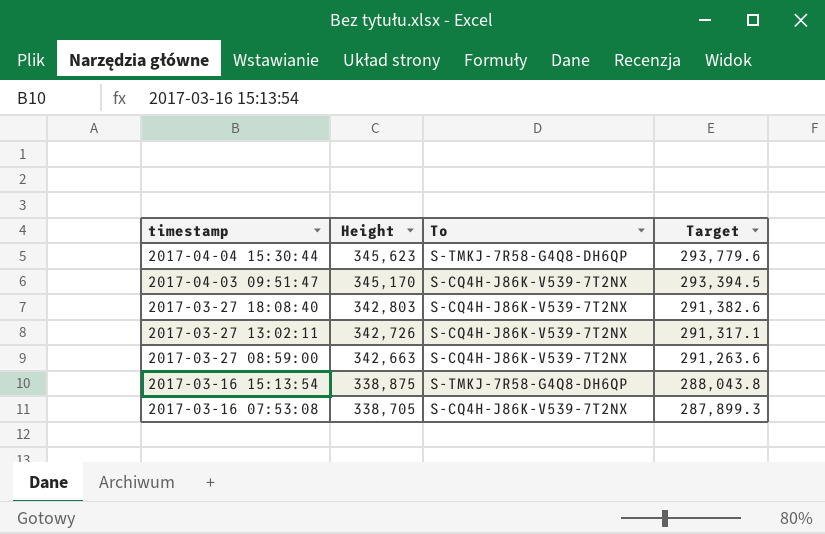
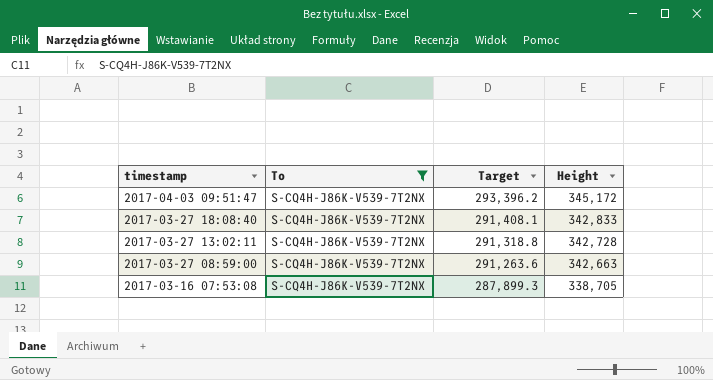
filter: none -> To = S-CQ4H-J86K-V539-7T2NX
column Height | position: 2 -> 4
2017-04-03 09:51:47 | Target: 293,394.5 -> 293,396.2
2017-04-03 09:51:47 | Height: 345,170 -> 345,172
2017-03-27 18:08:40 | Target: 291,382.6 -> 291,408.1
2017-03-27 18:08:40 | Height: 342,803 -> 342,833
2017-03-27 13:02:11 | Target: 291,317.1 -> 291,318.8
2017-03-27 13:02:11 | Height: 342,726 -> 342,728

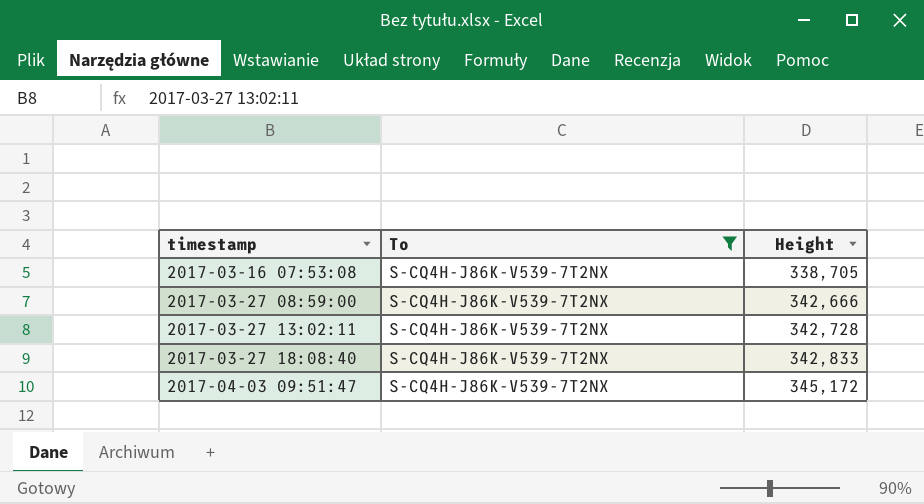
row order: timestamp descending -> timestamp ascending
column Target | formula: [Height] * 0.85 -> none
2017-03-27 08:59:00 | Height: 342,663 -> 342,666

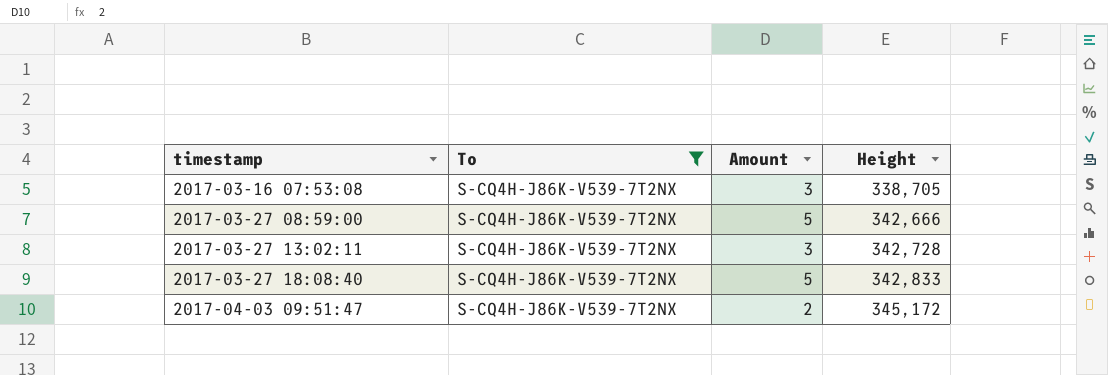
column Amount | position: none -> 3

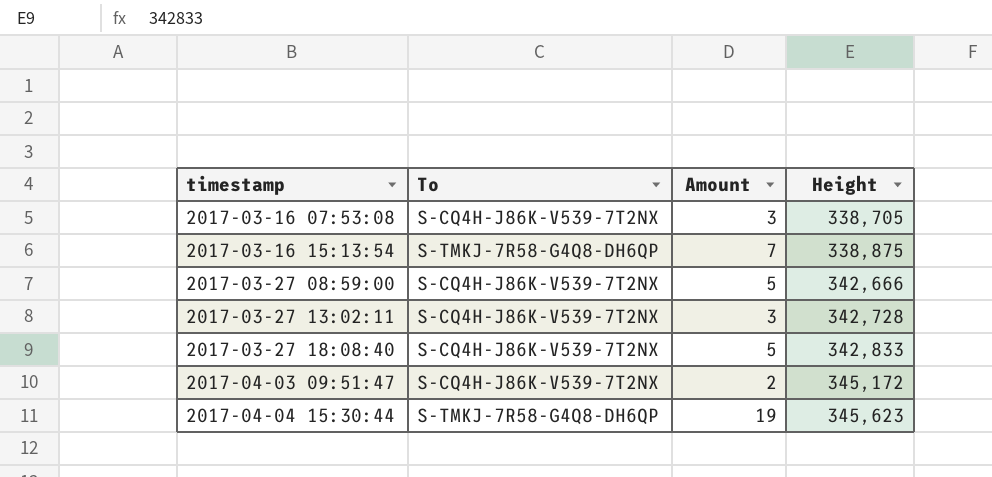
filter: To = S-CQ4H-J86K-V539-7T2NX -> none

